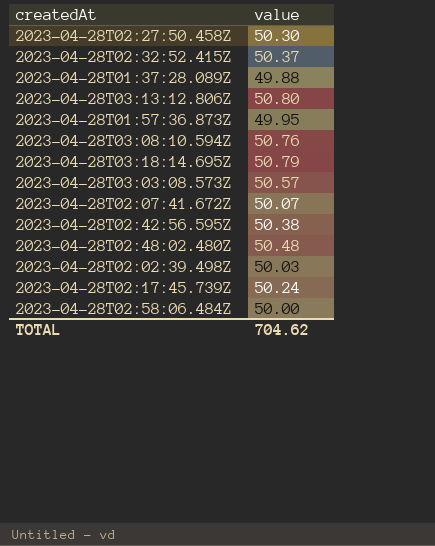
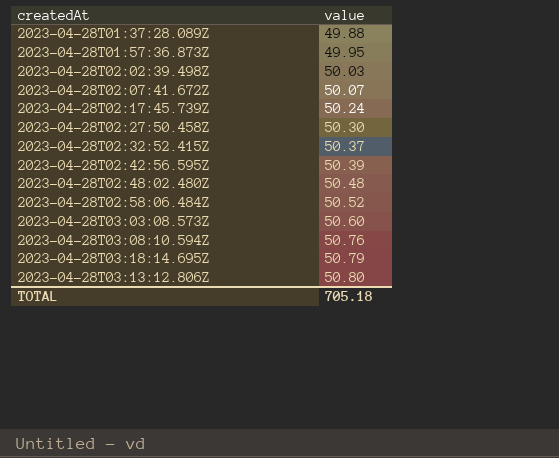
row order: none -> value ascending
2023-04-28T02:42:56.595Z | value: 50.38 -> 50.39
2023-04-28T02:58:06.484Z | value: 50.00 -> 50.52
2023-04-28T03:03:08.573Z | value: 50.57 -> 50.60
TOTAL | value: 704.62 -> 705.18

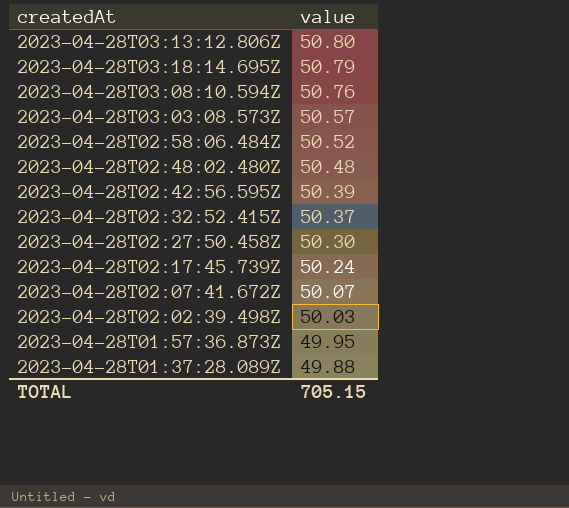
row order: value ascending -> value descending
2023-04-28T03:03:08.573Z | value: 50.60 -> 50.57
TOTAL | value: 705.18 -> 705.15

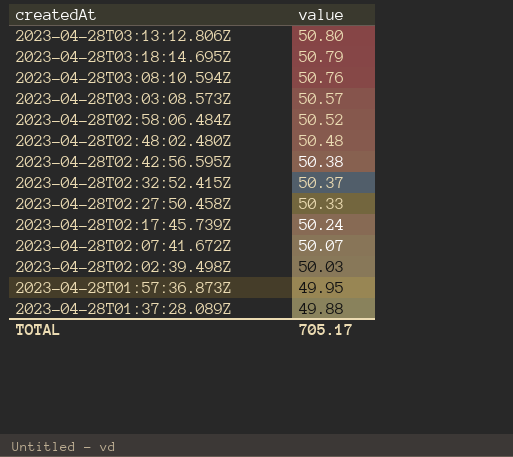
2023-04-28T02:42:56.595Z | value: 50.39 -> 50.38
2023-04-28T02:27:50.458Z | value: 50.30 -> 50.33
TOTAL | value: 705.15 -> 705.17

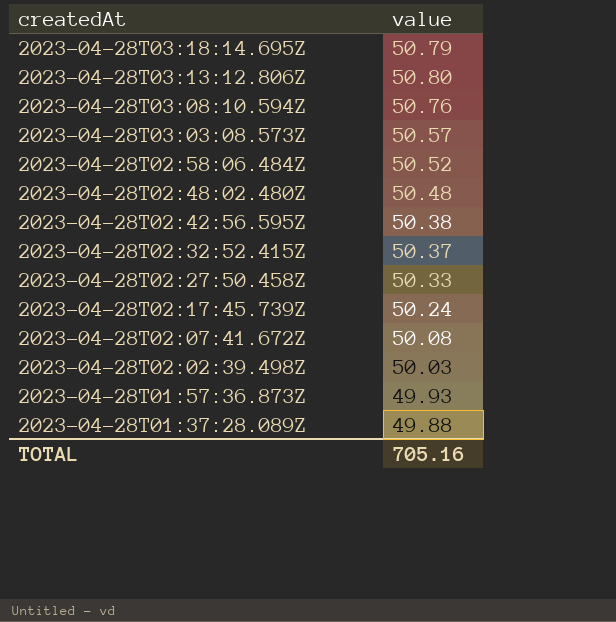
row order: value descending -> createdAt descending
2023-04-28T02:07:41.672Z | value: 50.07 -> 50.08
2023-04-28T01:57:36.873Z | value: 49.95 -> 49.93
TOTAL | value: 705.17 -> 705.16

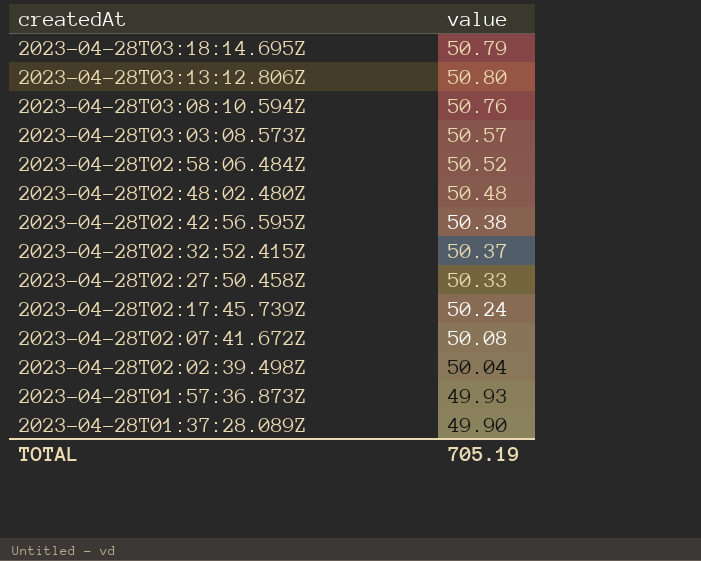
2023-04-28T02:02:39.498Z | value: 50.03 -> 50.04
2023-04-28T01:37:28.089Z | value: 49.88 -> 49.90
TOTAL | value: 705.16 -> 705.19

